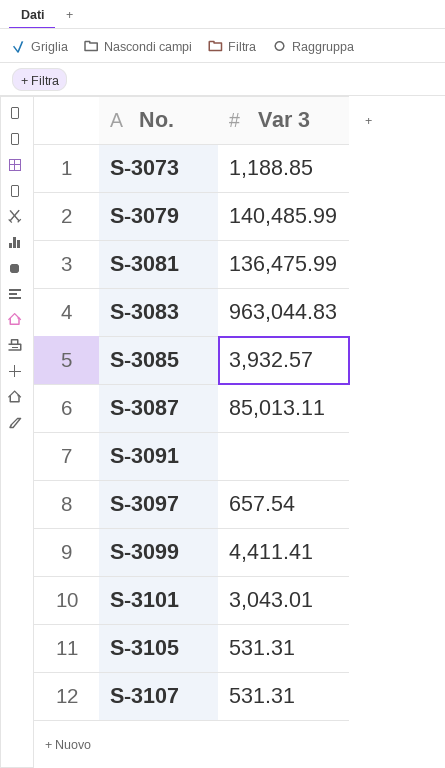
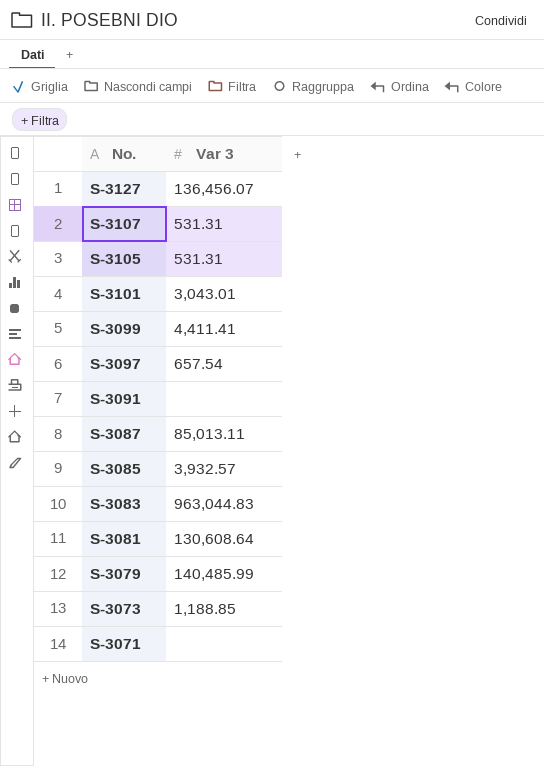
row order: No. ascending -> No. descending
row S-3127: none -> 136,456.07
S-3081 | Var 3: 136,475.99 -> 130,608.64
row S-3071: none -> none

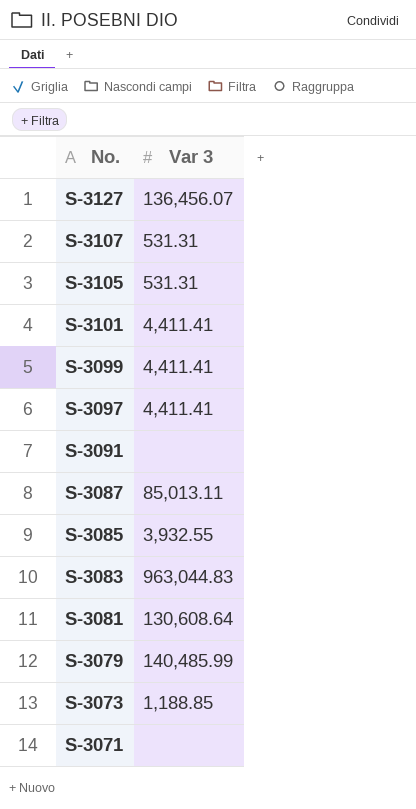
S-3101 | Var 3: 3,043.01 -> 4,411.41
S-3097 | Var 3: 657.54 -> 4,411.41
S-3085 | Var 3: 3,932.57 -> 3,932.55

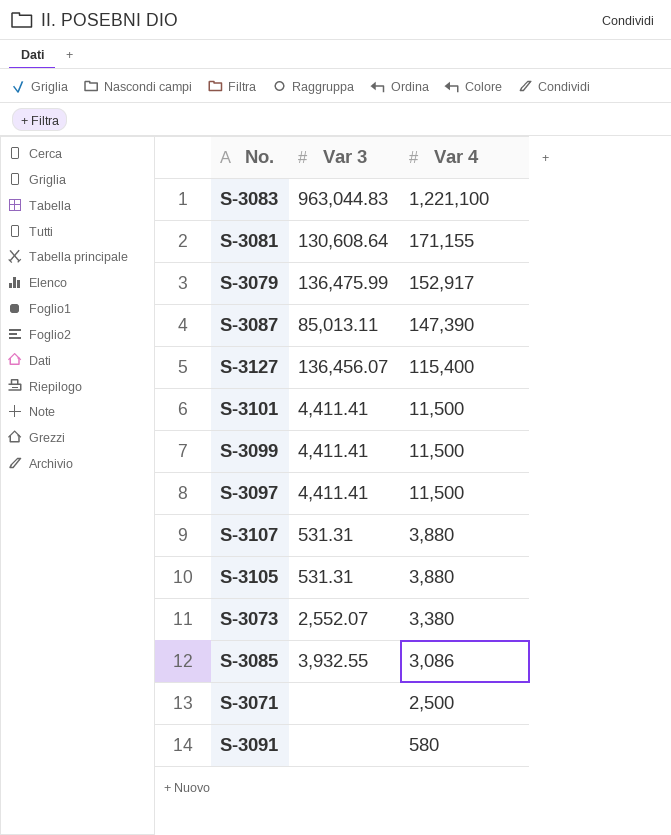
row order: No. descending -> Var 4 descending
column Var 4 | position: none -> 3
S-3079 | Var 3: 140,485.99 -> 136,475.99
S-3073 | Var 3: 1,188.85 -> 2,552.07

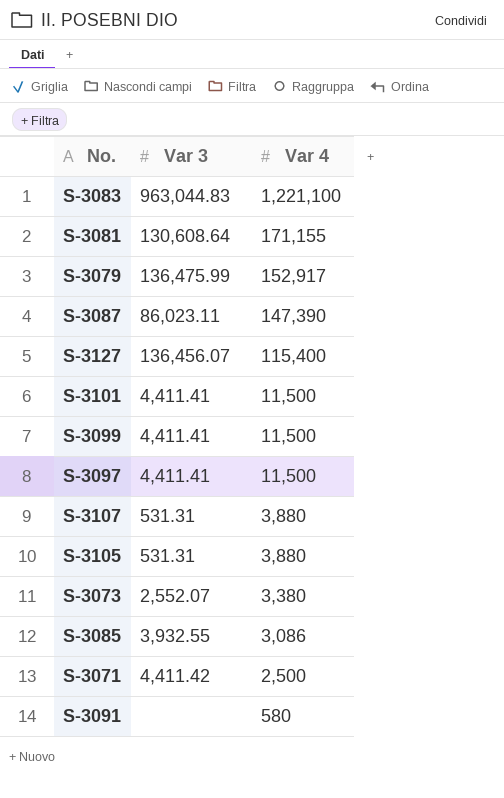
S-3087 | Var 3: 85,013.11 -> 86,023.11
S-3071 | Var 3: none -> 4,411.42

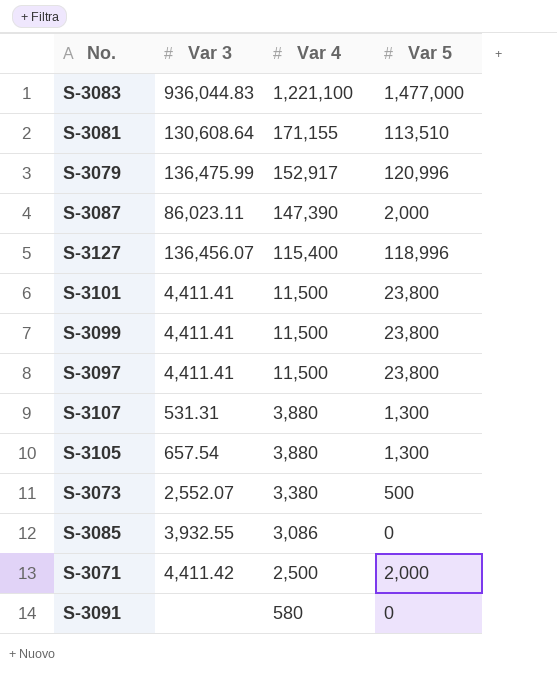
column Var 5 | position: none -> 4
S-3083 | Var 3: 963,044.83 -> 936,044.83
S-3105 | Var 3: 531.31 -> 657.54

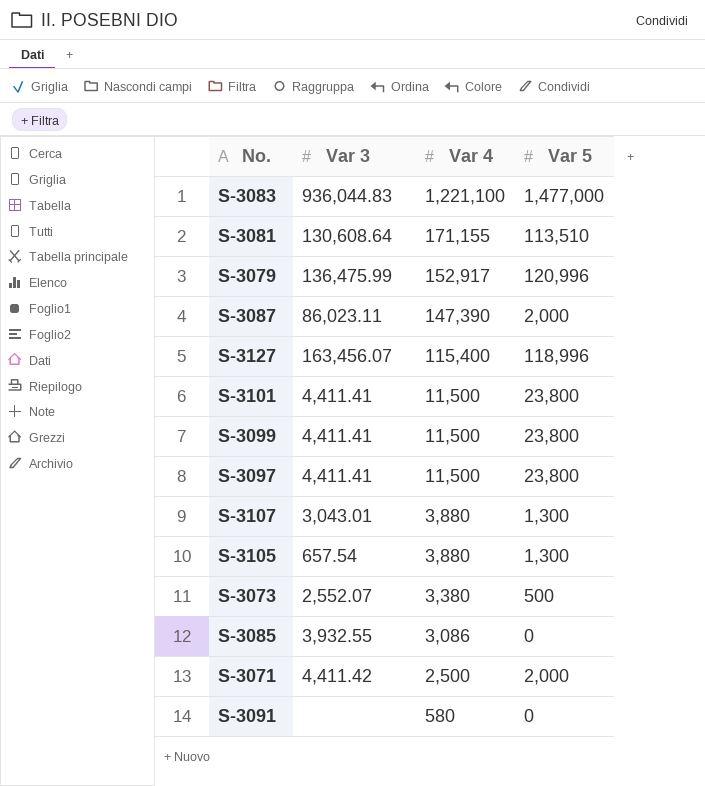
S-3127 | Var 3: 136,456.07 -> 163,456.07
S-3107 | Var 3: 531.31 -> 3,043.01

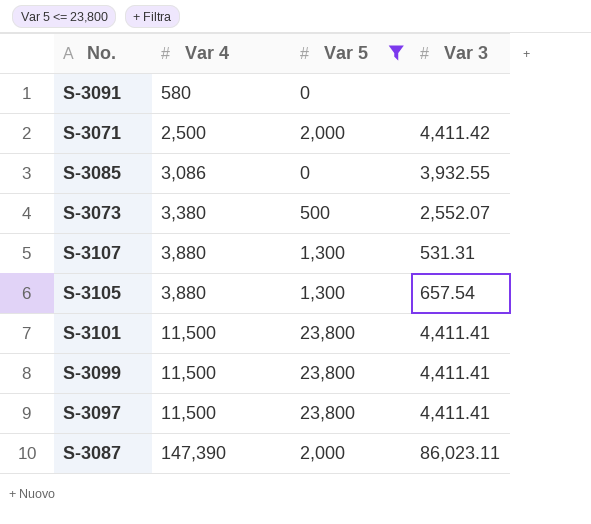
filter: none -> Var 5 <= 23,800
row order: Var 4 descending -> Var 4 ascending
column Var 3 | position: 2 -> 4
S-3107 | Var 3: 3,043.01 -> 531.31

